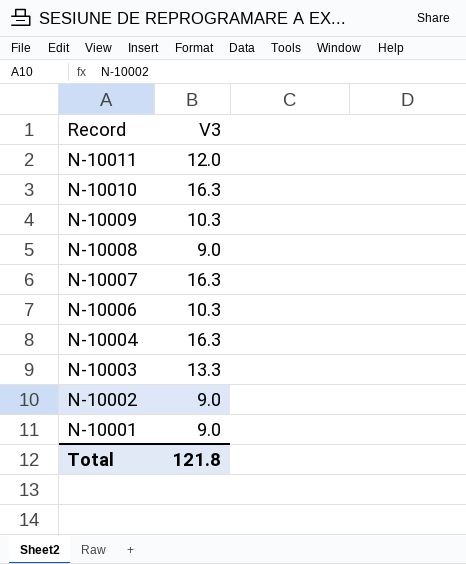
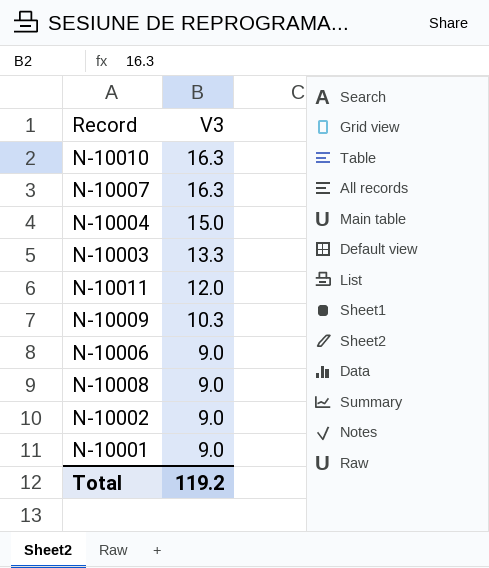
row order: Record descending -> V3 descending
N-10004 | V3: 16.3 -> 15.0
N-10006 | V3: 10.3 -> 9.0
Total | V3: 121.8 -> 119.2

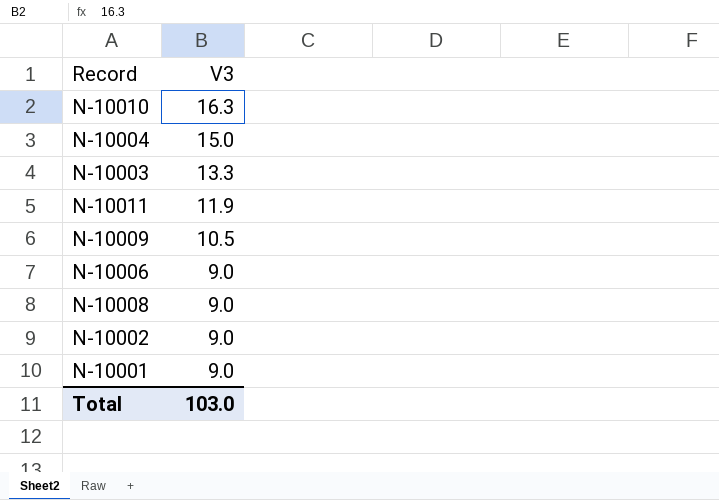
row N-10007: 16.3 -> none
N-10011 | V3: 12.0 -> 11.9
N-10009 | V3: 10.3 -> 10.5
Total | V3: 119.2 -> 103.0

